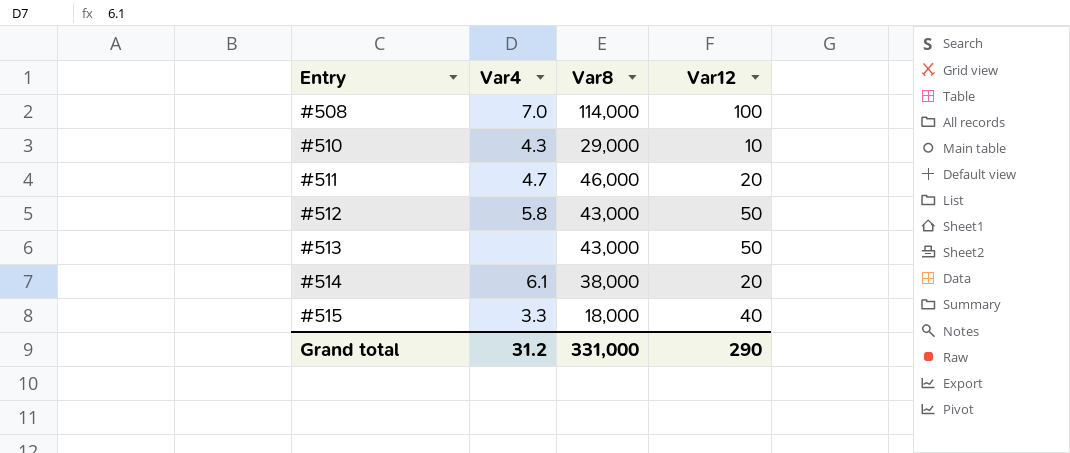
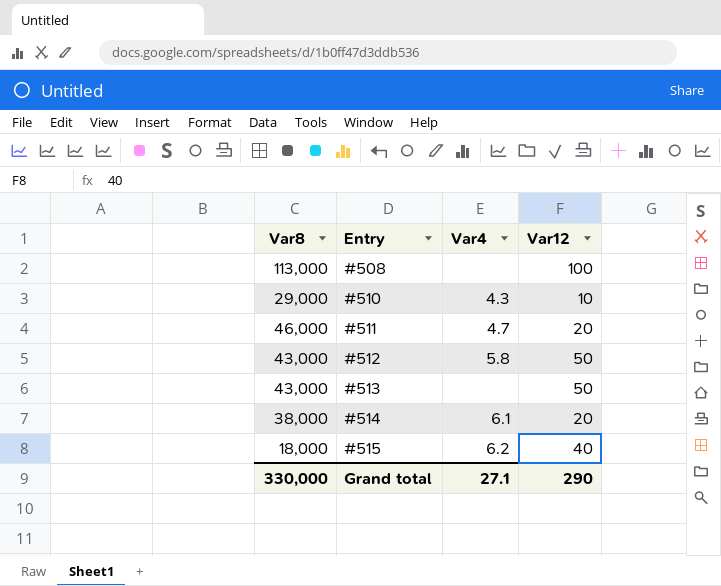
column Var8 | position: 3 -> 1
#508 | Var8: 114,000 -> 113,000
#508 | Var4: 7.0 -> none
#515 | Var4: 3.3 -> 6.2
Grand total | Var8: 331,000 -> 330,000
Grand total | Var4: 31.2 -> 27.1

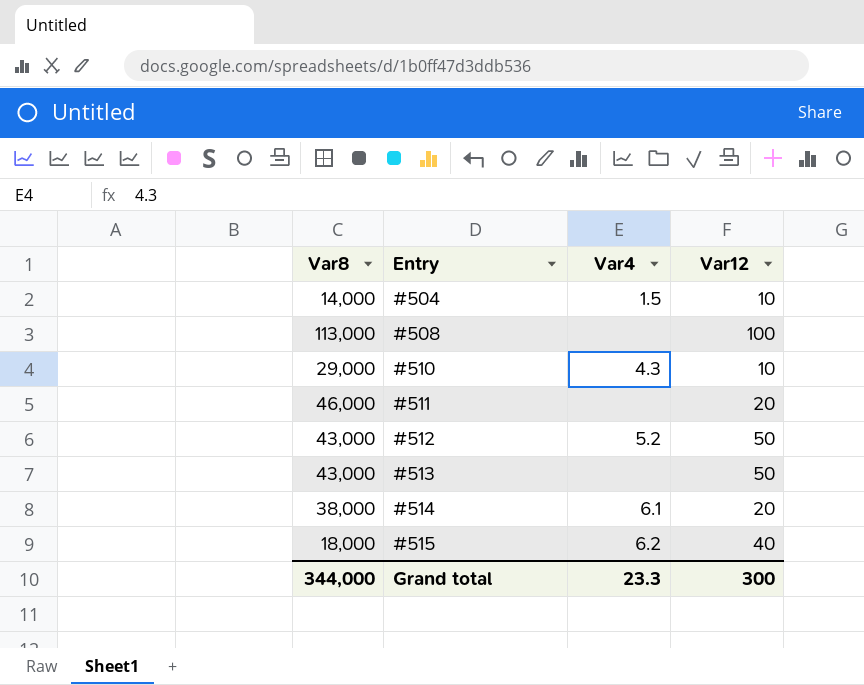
row #504: none -> 14,000 | 1.5 | 10
#511 | Var4: 4.7 -> none
#512 | Var4: 5.8 -> 5.2
Grand total | Var8: 330,000 -> 344,000
Grand total | Var4: 27.1 -> 23.3
Grand total | Var12: 290 -> 300

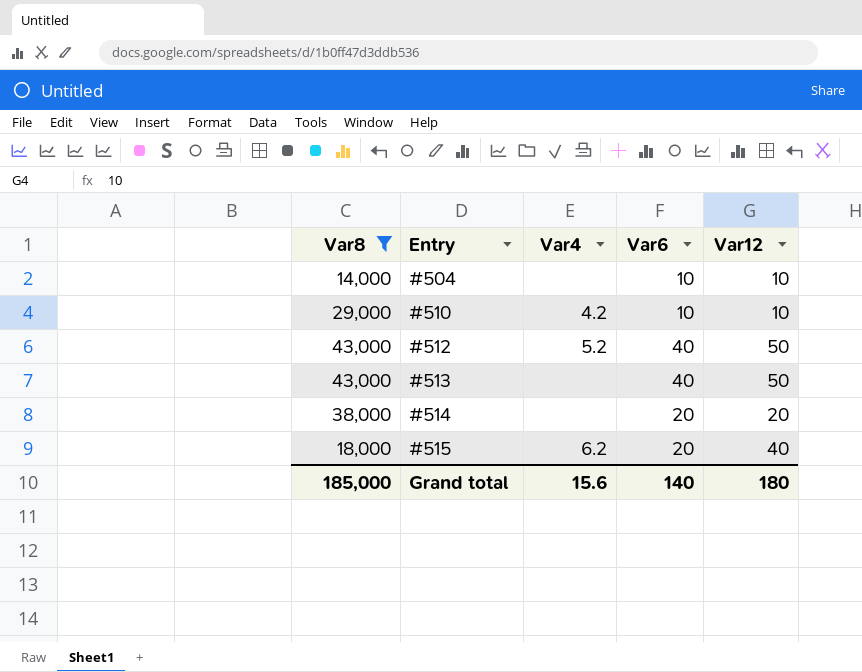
filter: none -> Var8 <= 43,000
column Var6 | position: none -> 4
#504 | Var4: 1.5 -> none
#510 | Var4: 4.3 -> 4.2
#514 | Var4: 6.1 -> none
Grand total | Var8: 344,000 -> 185,000
Grand total | Var4: 23.3 -> 15.6
Grand total | Var12: 300 -> 180

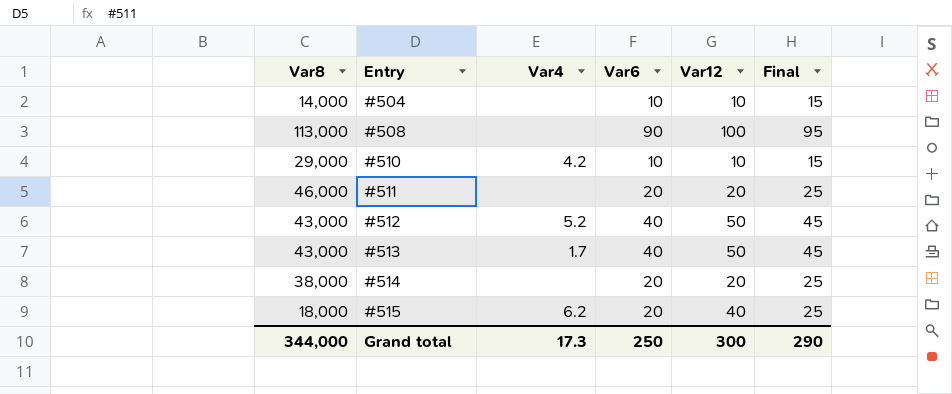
filter: Var8 <= 43,000 -> none
column Final | formula: none -> [Var6] + 5
#513 | Var4: none -> 1.7
Grand total | Var8: 185,000 -> 344,000
Grand total | Var4: 15.6 -> 17.3
Grand total | Var6: 140 -> 250
Grand total | Var12: 180 -> 300

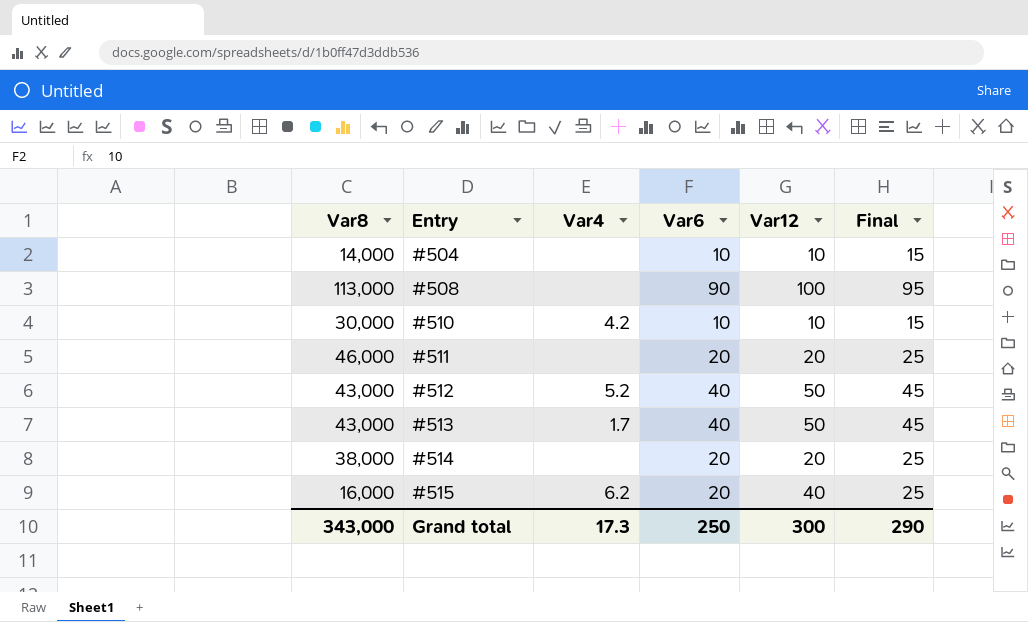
#510 | Var8: 29,000 -> 30,000
#515 | Var8: 18,000 -> 16,000
Grand total | Var8: 344,000 -> 343,000

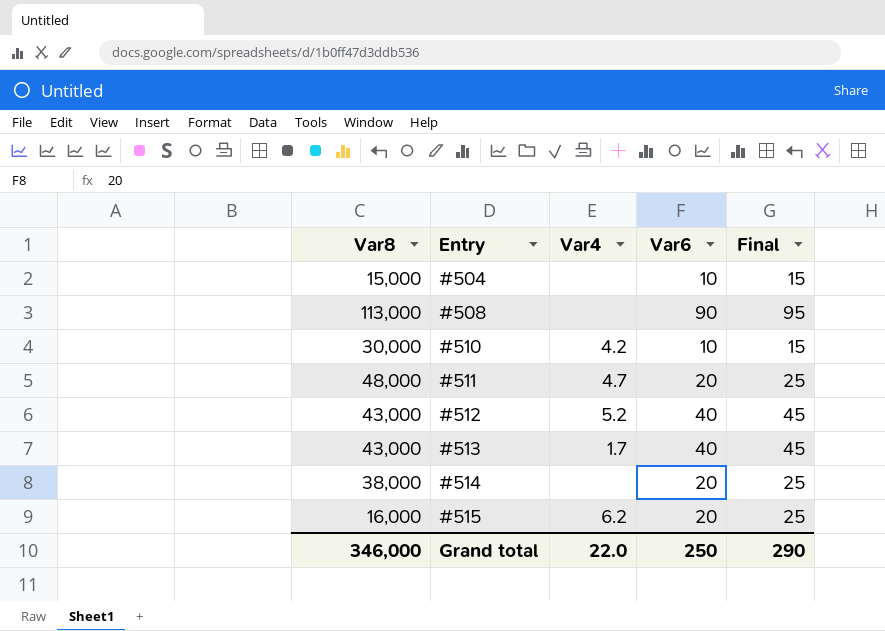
column Var12 | position: 5 -> none
#504 | Var8: 14,000 -> 15,000
#511 | Var8: 46,000 -> 48,000
#511 | Var4: none -> 4.7
Grand total | Var8: 343,000 -> 346,000
Grand total | Var4: 17.3 -> 22.0

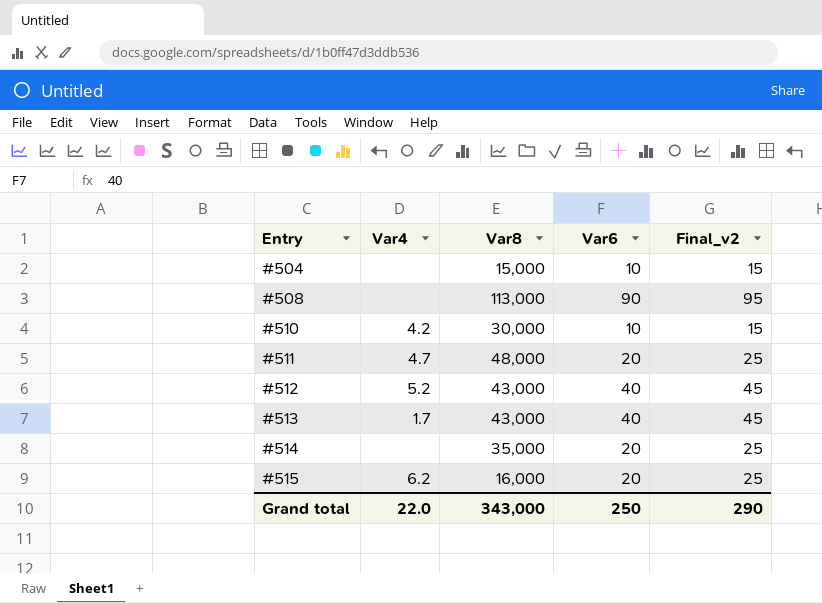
column Var8 | position: 1 -> 3
column name: Final -> Final_v2
#514 | Var8: 38,000 -> 35,000
Grand total | Var8: 346,000 -> 343,000

